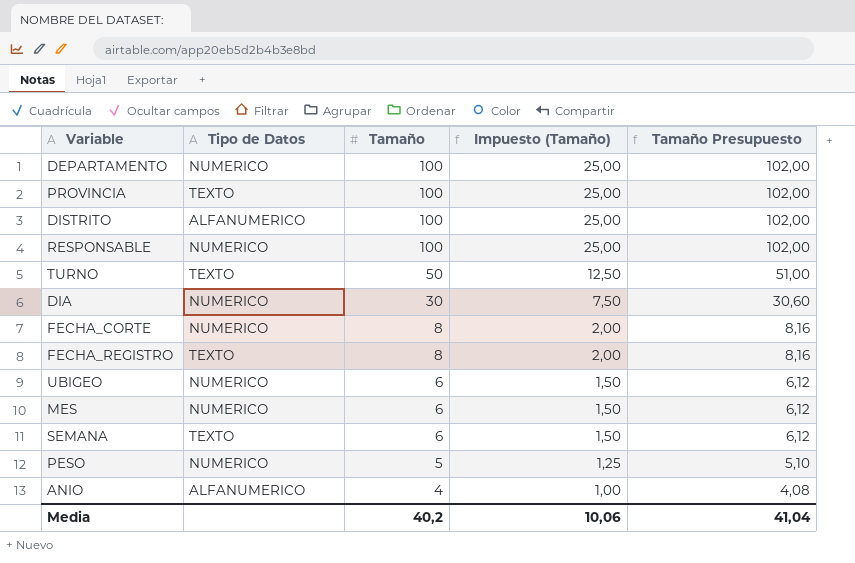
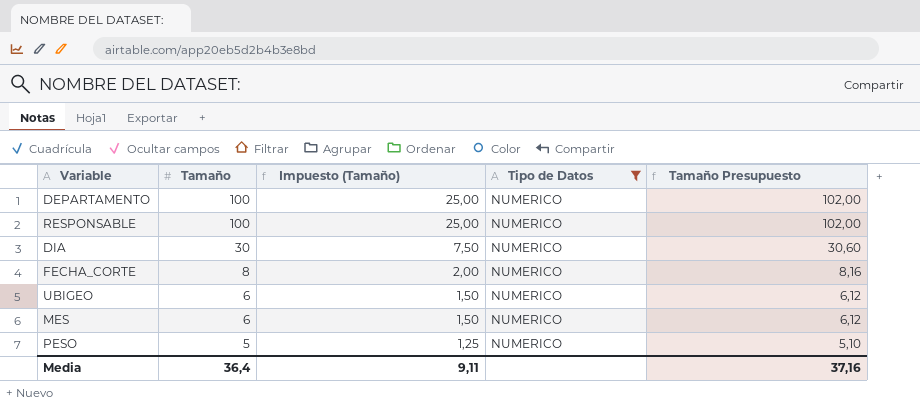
filter: none -> Tipo de Datos = NUMERICO
column Tipo de Datos | position: 2 -> 4
Media | Tamaño: 40,2 -> 36,4
Media | Impuesto (Tamaño): 10,06 -> 9,11
Media | Tamaño Presupuesto: 41,04 -> 37,16

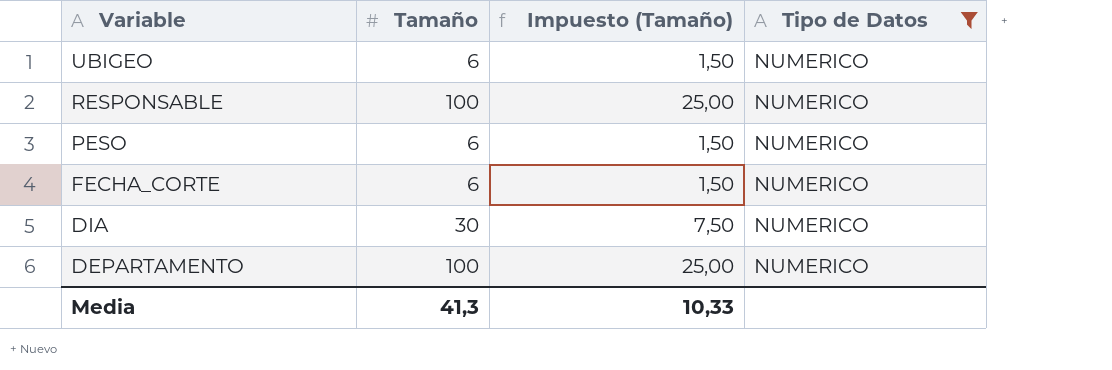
row order: Tamaño descending -> Variable descending
column Tamaño Presupuesto | formula: [Tamaño] * 1,02 -> none
row MES: 6 | 1,50 | NUMERICO | 6,12 -> none
PESO | Tamaño: 5 -> 6
PESO | Impuesto (Tamaño): 1,25 -> 1,50
FECHA_CORTE | Tamaño: 8 -> 6
FECHA_CORTE | Impuesto (Tamaño): 2,00 -> 1,50
Media | Tamaño: 36,4 -> 41,3
Media | Impuesto (Tamaño): 9,11 -> 10,33

